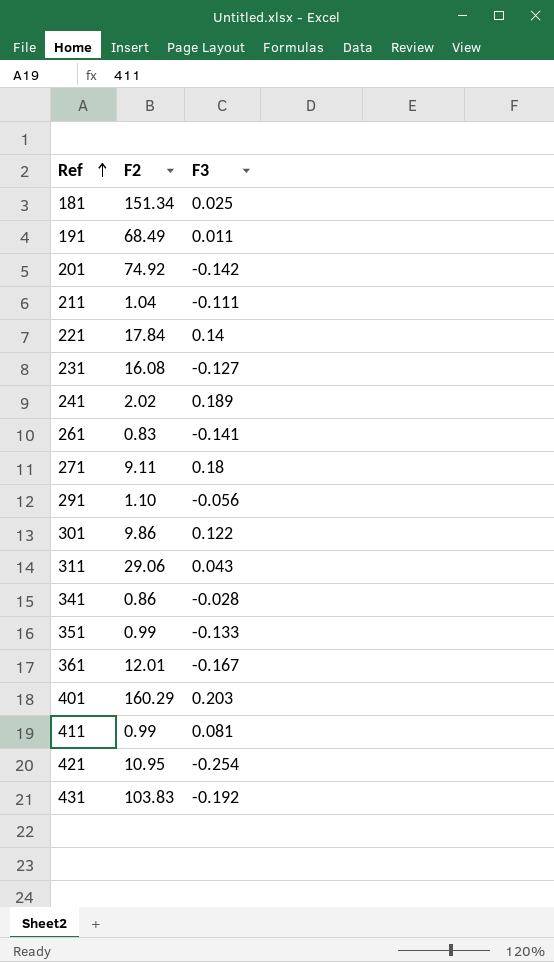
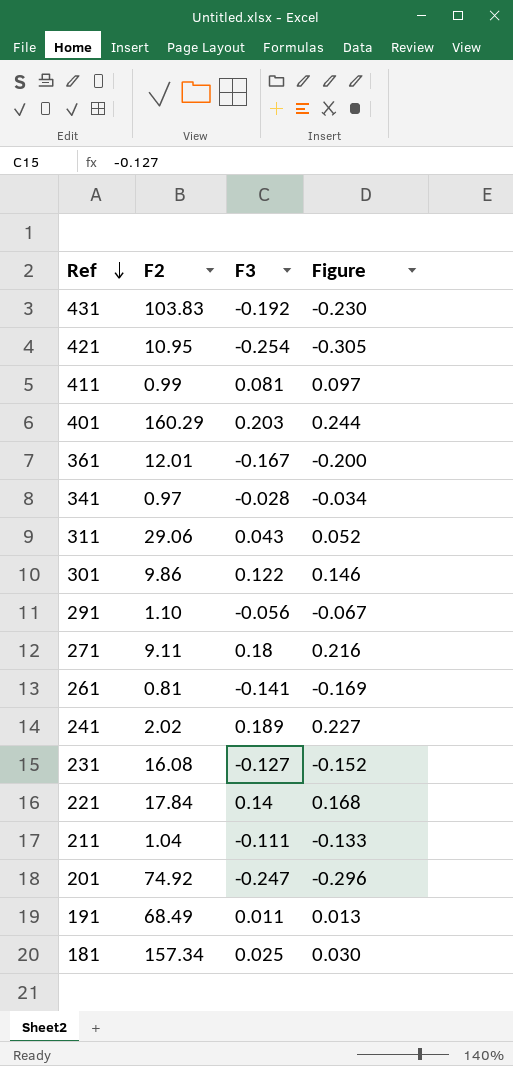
row order: Ref ascending -> Ref descending
column Figure | formula: none -> [F3] * 1.2
row 351: 0.99 | -0.133 -> none
341 | F2: 0.86 -> 0.97
261 | F2: 0.83 -> 0.81
201 | F3: -0.142 -> -0.247
181 | F2: 151.34 -> 157.34

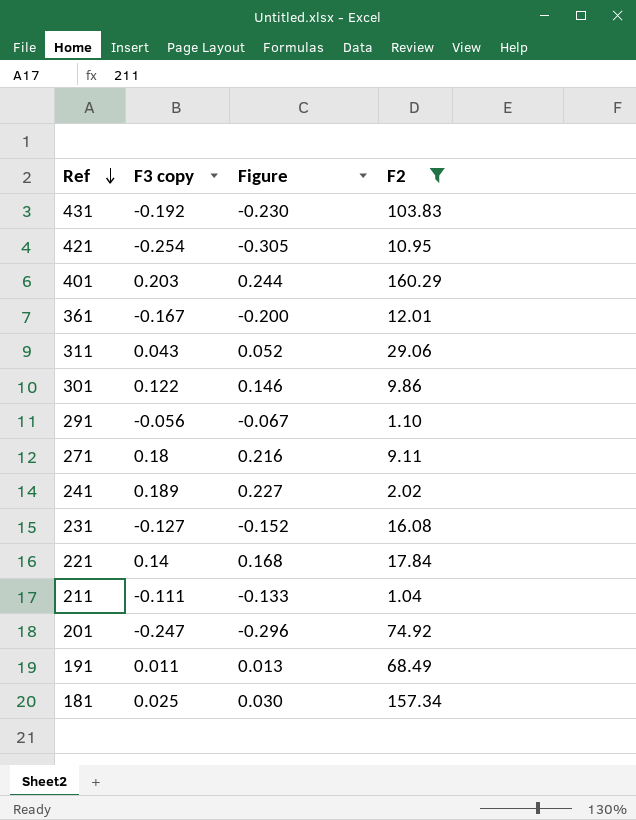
filter: none -> F2 >= 1.04
column name: F3 -> F3 copy
column F2 | position: 2 -> 4

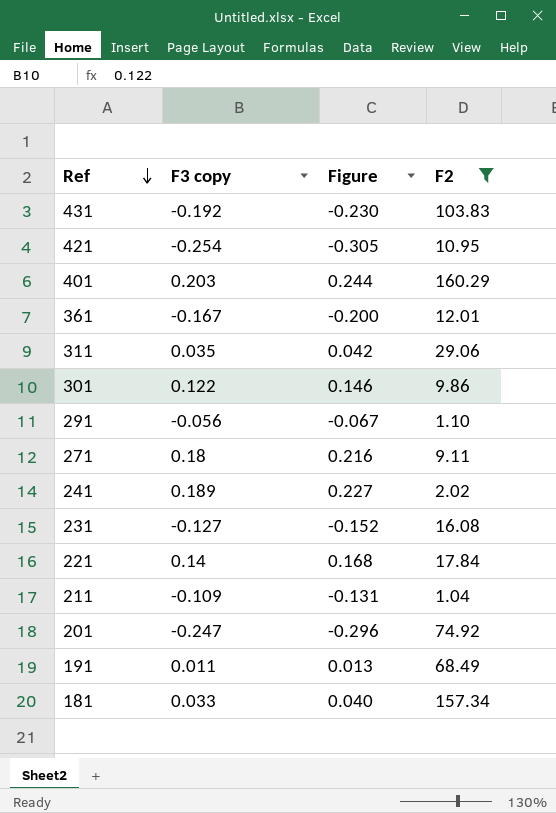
311 | F3 copy: 0.043 -> 0.035
311 | Figure: 0.052 -> 0.042
211 | F3 copy: -0.111 -> -0.109
211 | Figure: -0.133 -> -0.131
181 | F3 copy: 0.025 -> 0.033
181 | Figure: 0.030 -> 0.040

